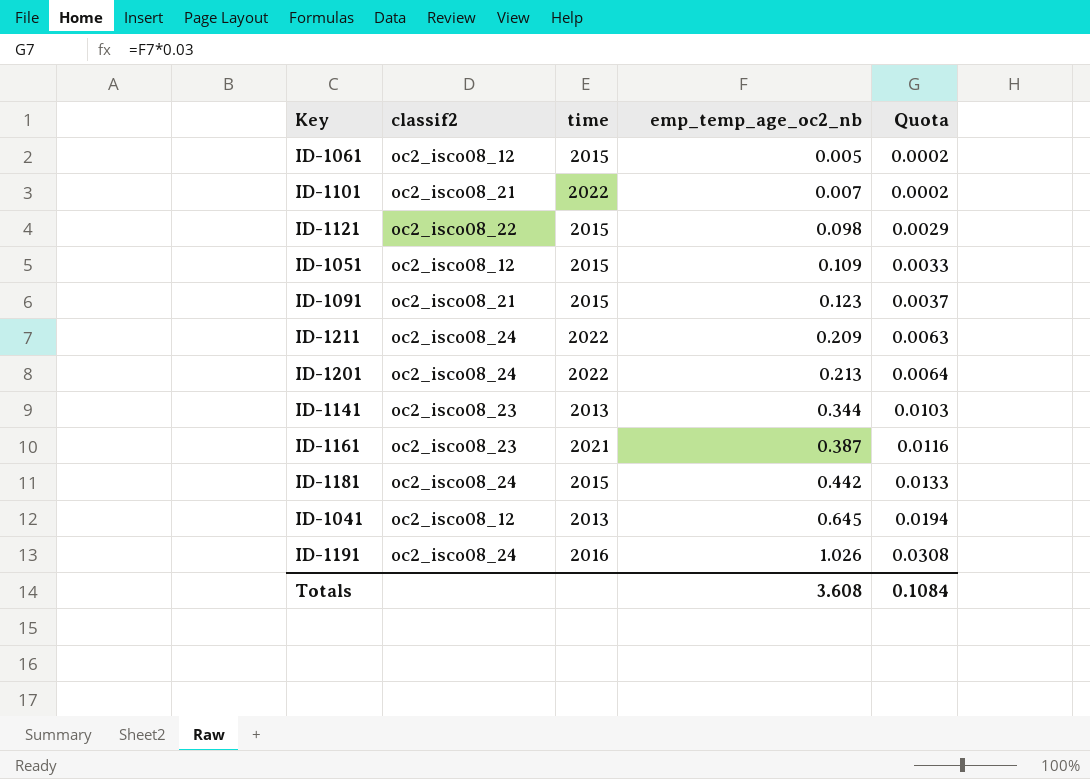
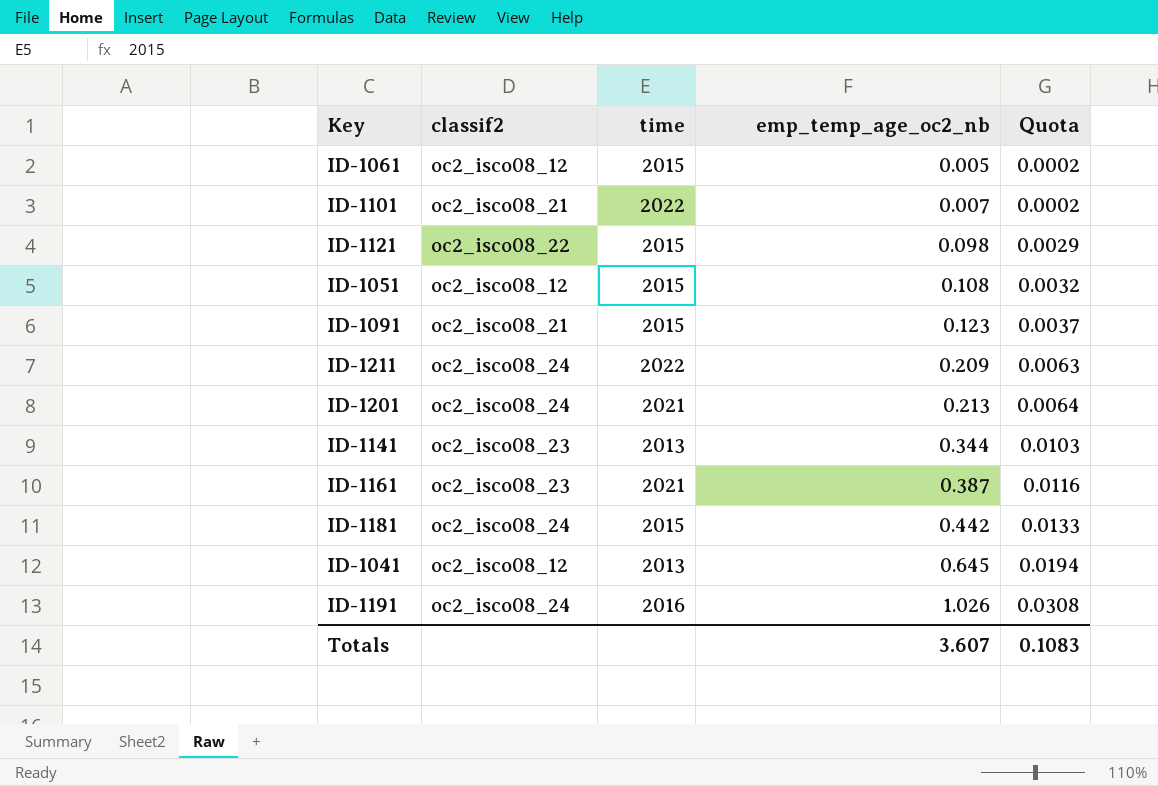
ID-1051 | emp_temp_age_oc2_nb: 0.109 -> 0.108
ID-1051 | Quota: 0.0033 -> 0.0032
ID-1201 | time: 2022 -> 2021
Totals | emp_temp_age_oc2_nb: 3.608 -> 3.607
Totals | Quota: 0.1084 -> 0.1083

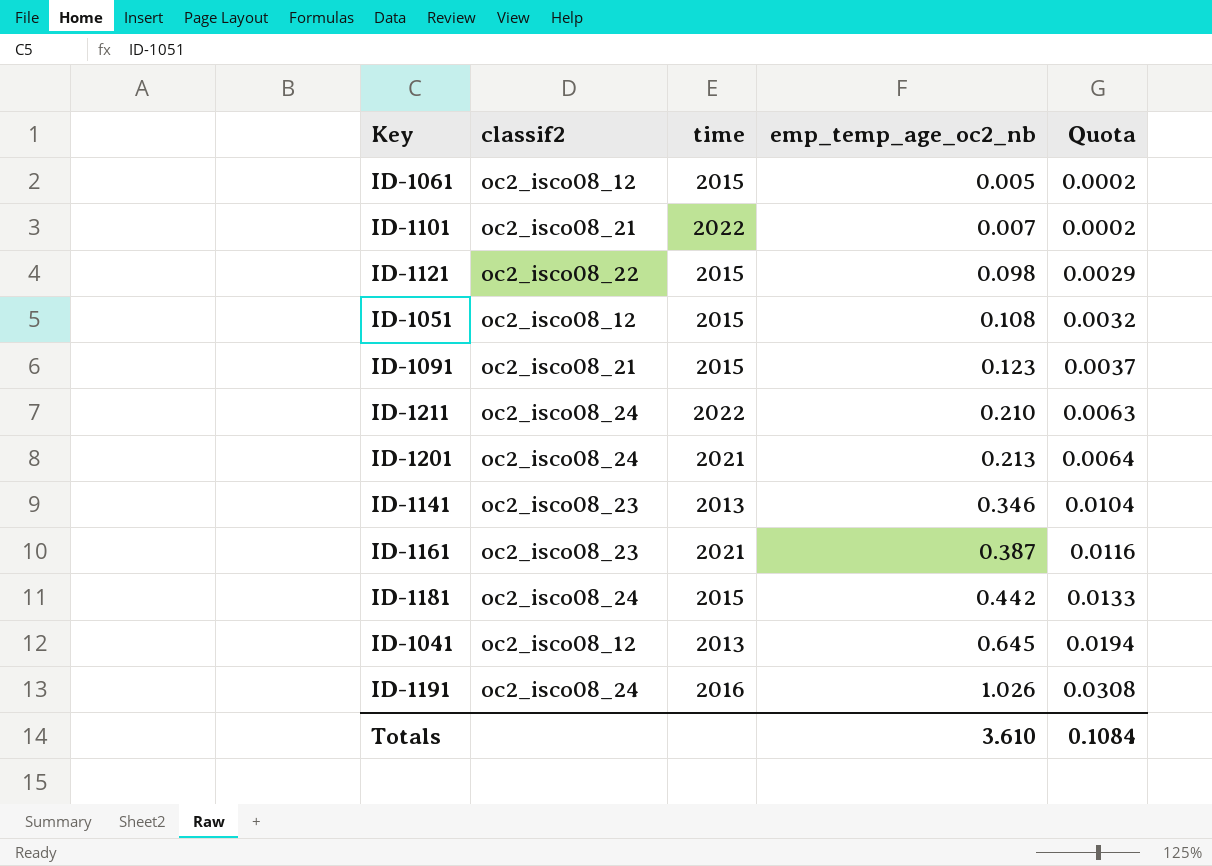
ID-1211 | emp_temp_age_oc2_nb: 0.209 -> 0.210
ID-1141 | emp_temp_age_oc2_nb: 0.344 -> 0.346
ID-1141 | Quota: 0.0103 -> 0.0104
Totals | emp_temp_age_oc2_nb: 3.607 -> 3.610
Totals | Quota: 0.1083 -> 0.1084

